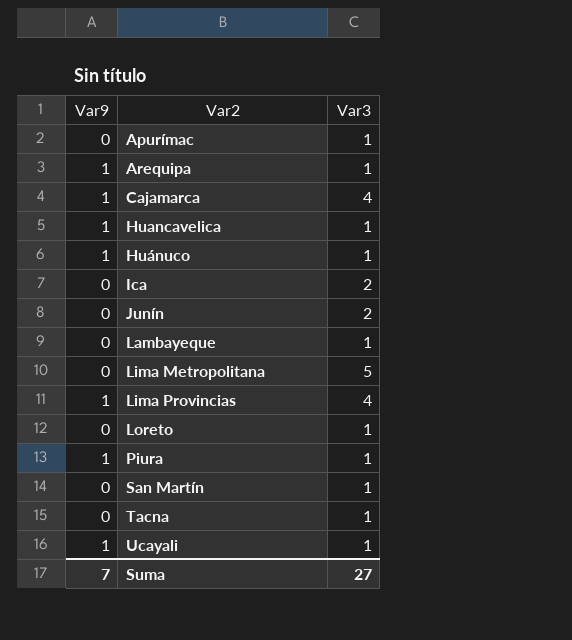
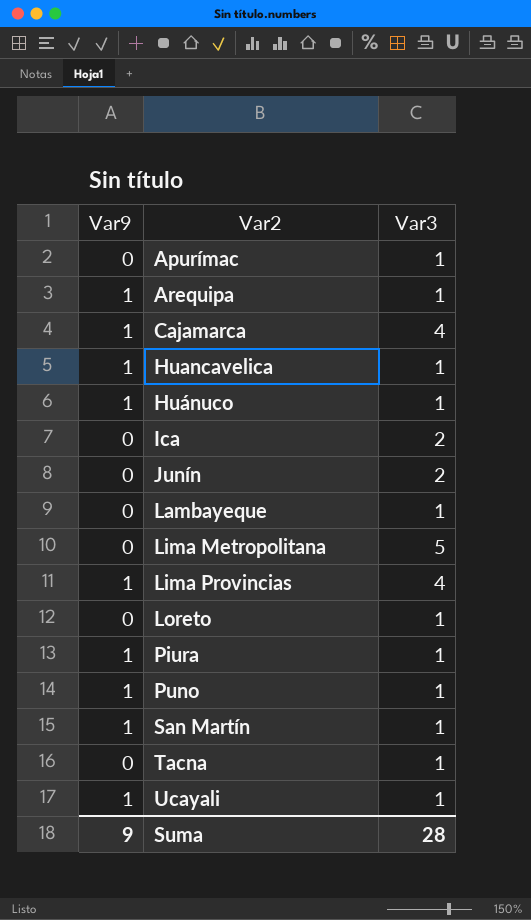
row Puno: none -> 1 | 1
San Martín | Var9: 0 -> 1
Suma | Var9: 7 -> 9
Suma | Var3: 27 -> 28

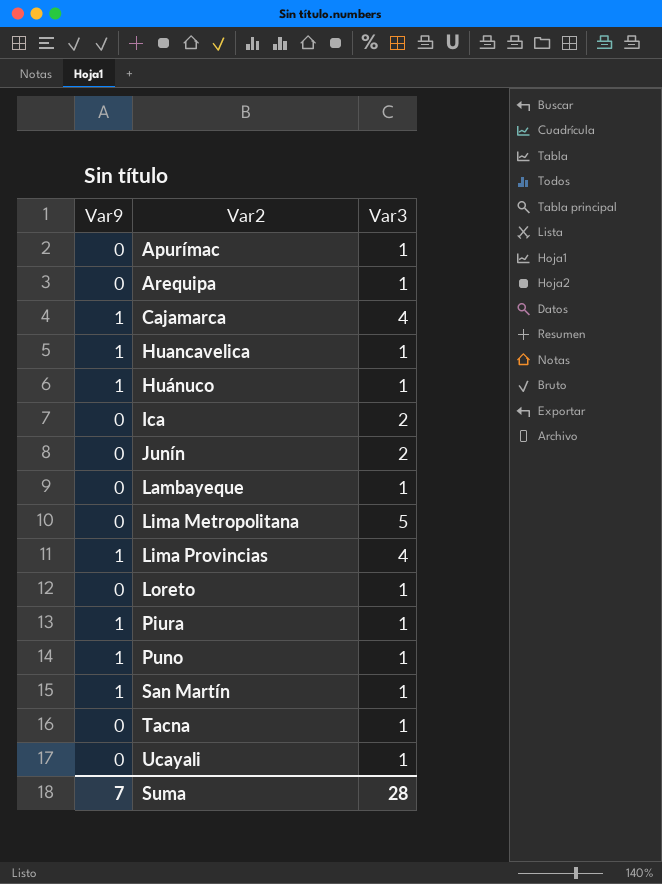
Arequipa | Var9: 1 -> 0
Ucayali | Var9: 1 -> 0
Suma | Var9: 9 -> 7

